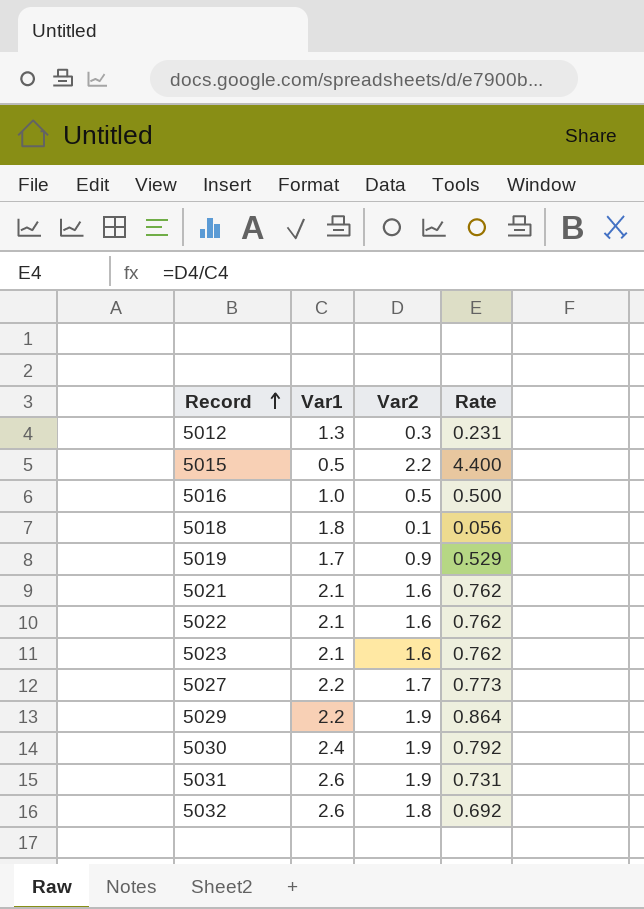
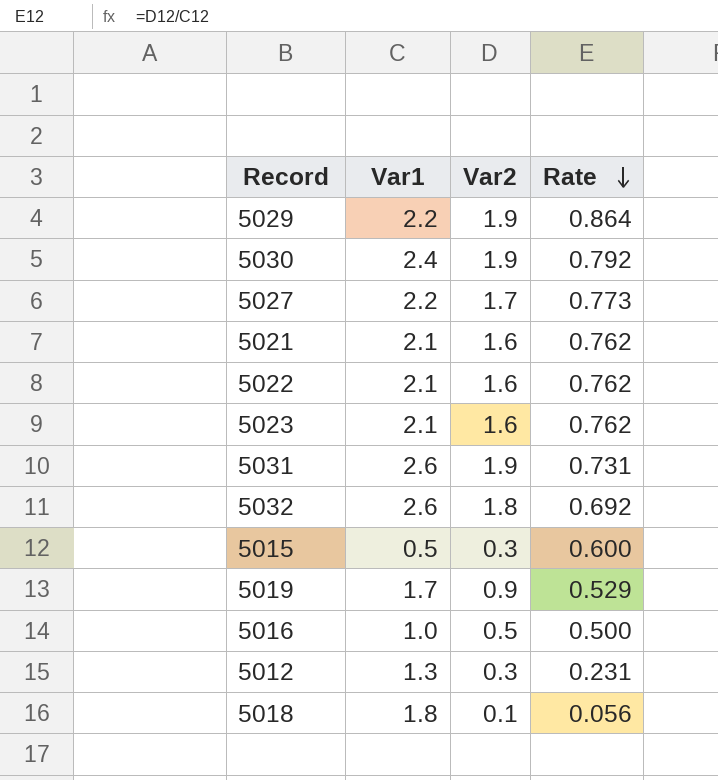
row order: Record ascending -> Rate descending
5015 | Var2: 2.2 -> 0.3
5015 | Rate: 4.400 -> 0.600

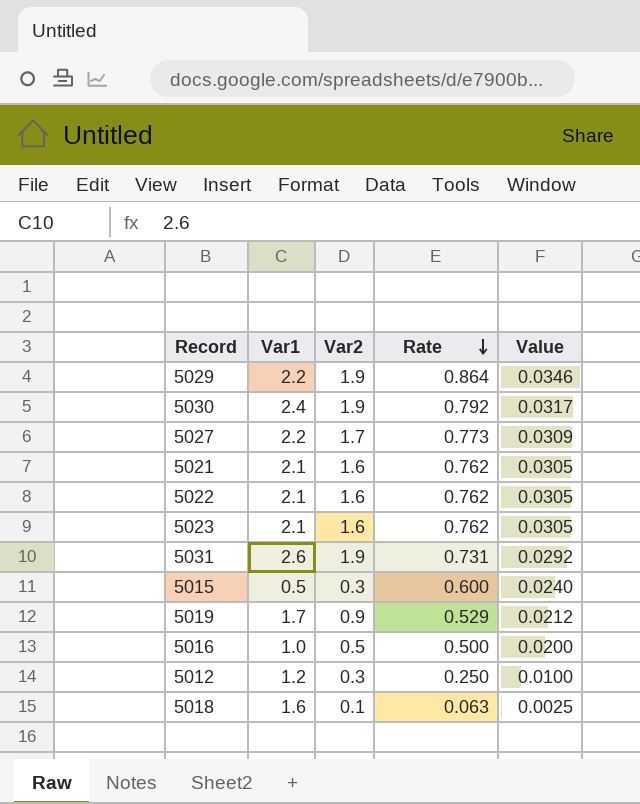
column Value | formula: none -> [Rate] * 0.04
row 5032: 2.6 | 1.8 | 0.692 -> none
5012 | Var1: 1.3 -> 1.2
5012 | Rate: 0.231 -> 0.250
5018 | Var1: 1.8 -> 1.6
5018 | Rate: 0.056 -> 0.063

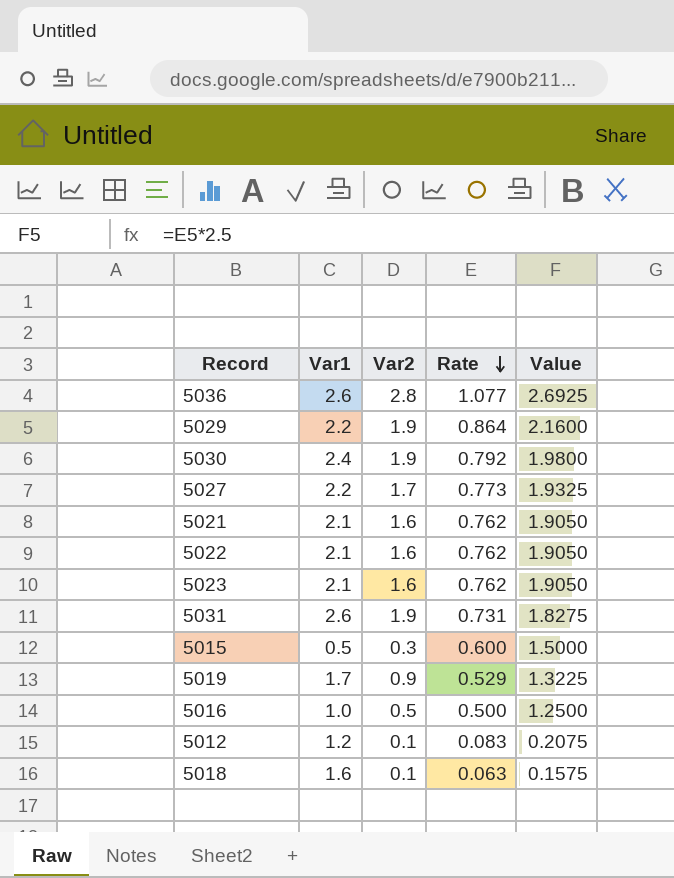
column Value | formula: [Rate] * 0.04 -> [Rate] * 2.5
row 5036: none -> 2.6 | 2.8 | 1.077 | 2.6925
5012 | Var2: 0.3 -> 0.1
5012 | Rate: 0.250 -> 0.083

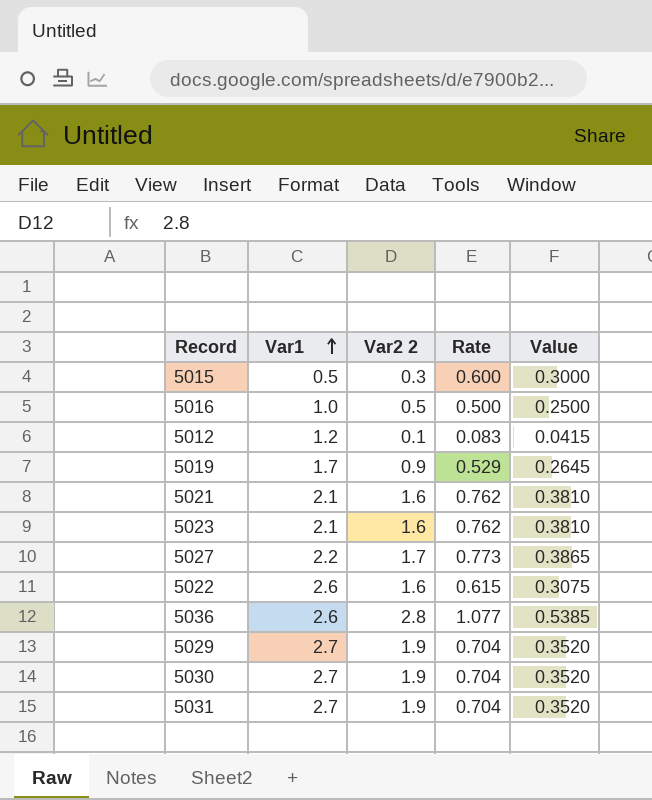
row order: Rate descending -> Var1 ascending
column name: Var2 -> Var2 2
column Value | formula: [Rate] * 2.5 -> [Rate] * 0.5
row 5018: 1.6 | 0.1 | 0.063 | 0.1575 -> none
5022 | Var1: 2.1 -> 2.6
5022 | Rate: 0.762 -> 0.615
5029 | Var1: 2.2 -> 2.7
5029 | Rate: 0.864 -> 0.704
5030 | Var1: 2.4 -> 2.7
5030 | Rate: 0.792 -> 0.704
5031 | Var1: 2.6 -> 2.7
5031 | Rate: 0.731 -> 0.704

